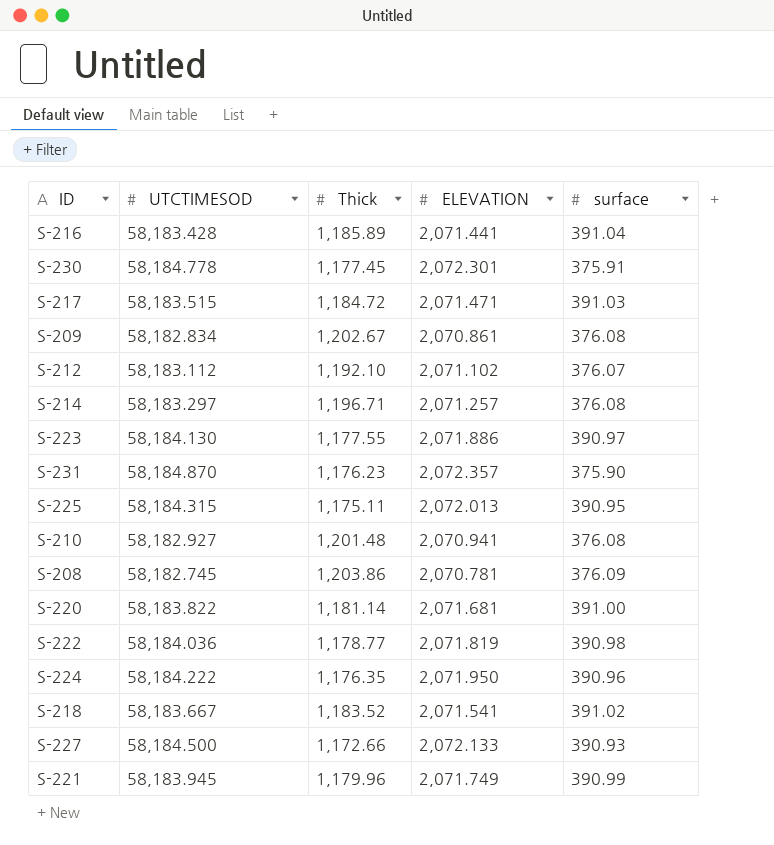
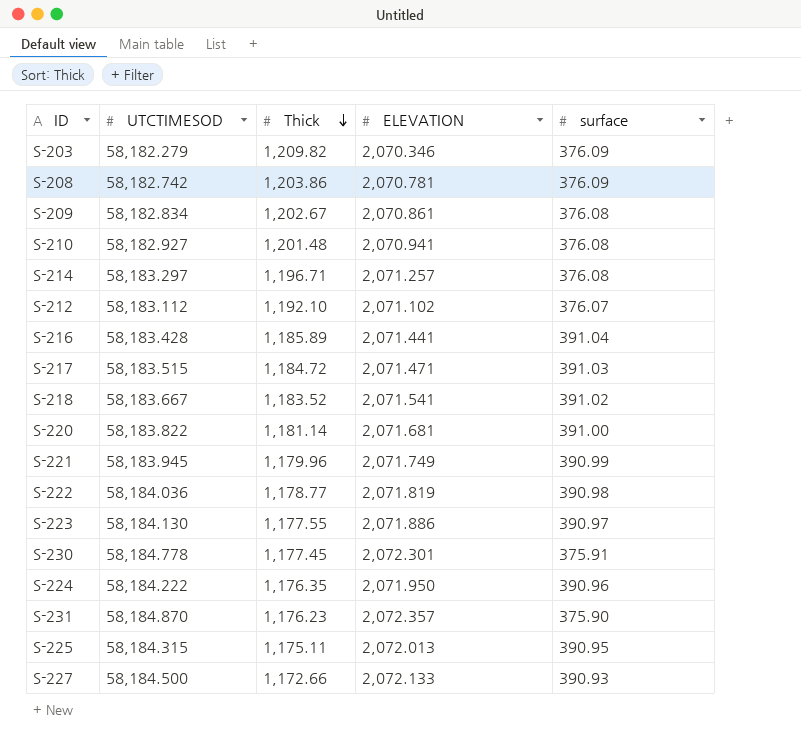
row order: none -> Thick descending
row S-203: none -> 58,182.279 | 1,209.82 | 2,070.346 | 376.09
S-208 | UTCTIMESOD: 58,182.745 -> 58,182.742

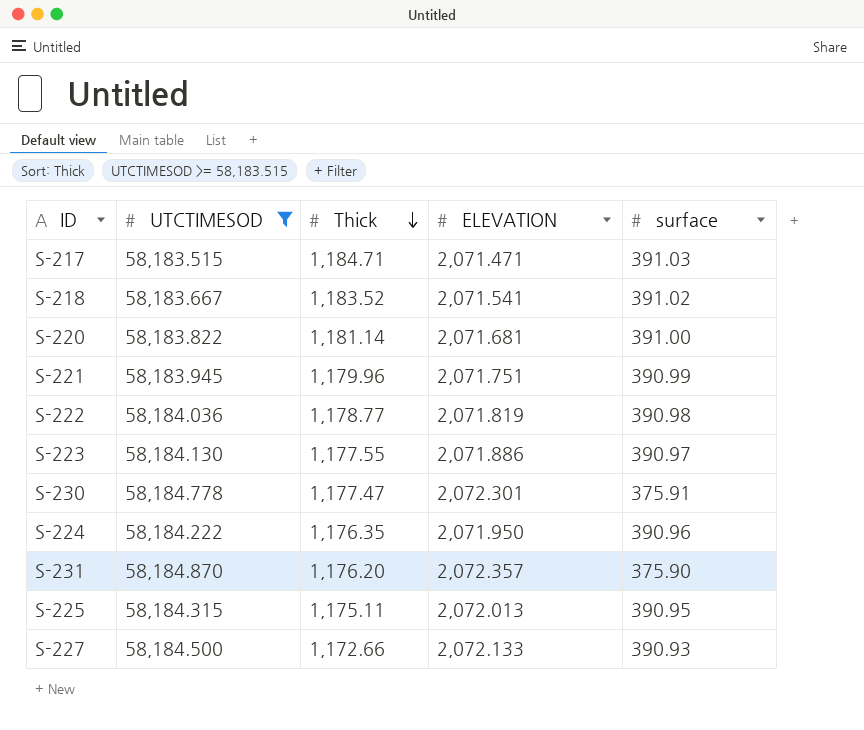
filter: none -> UTCTIMESOD >= 58,183.515
S-217 | Thick: 1,184.72 -> 1,184.71
S-221 | ELEVATION: 2,071.749 -> 2,071.751
S-230 | Thick: 1,177.45 -> 1,177.47
S-231 | Thick: 1,176.23 -> 1,176.20

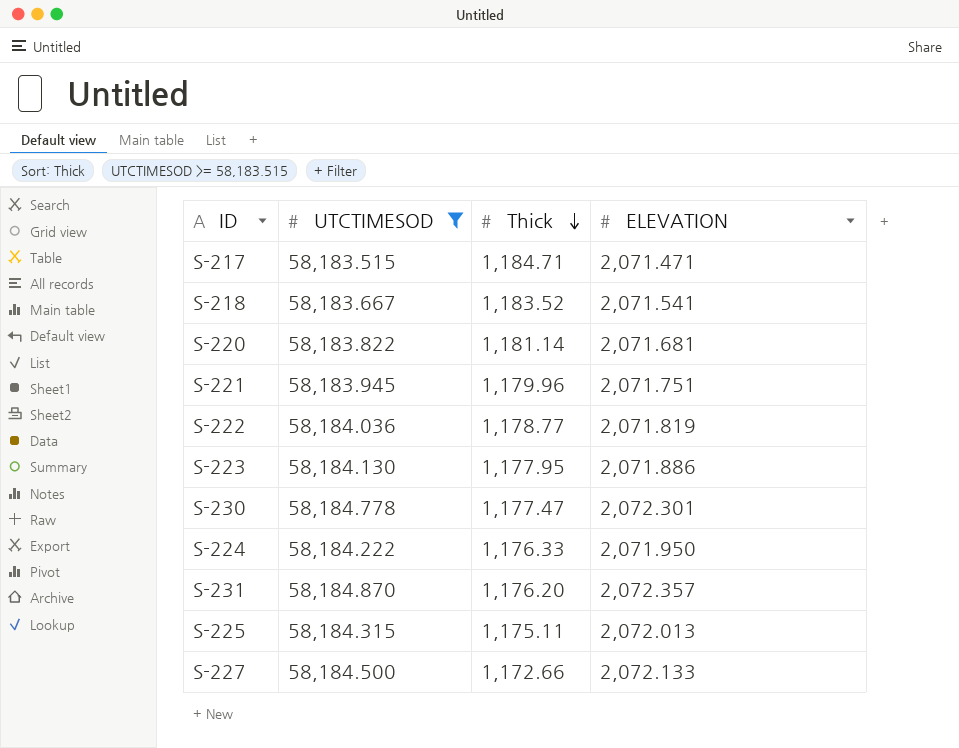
column surface | position: 5 -> none
S-223 | Thick: 1,177.55 -> 1,177.95
S-224 | Thick: 1,176.35 -> 1,176.33

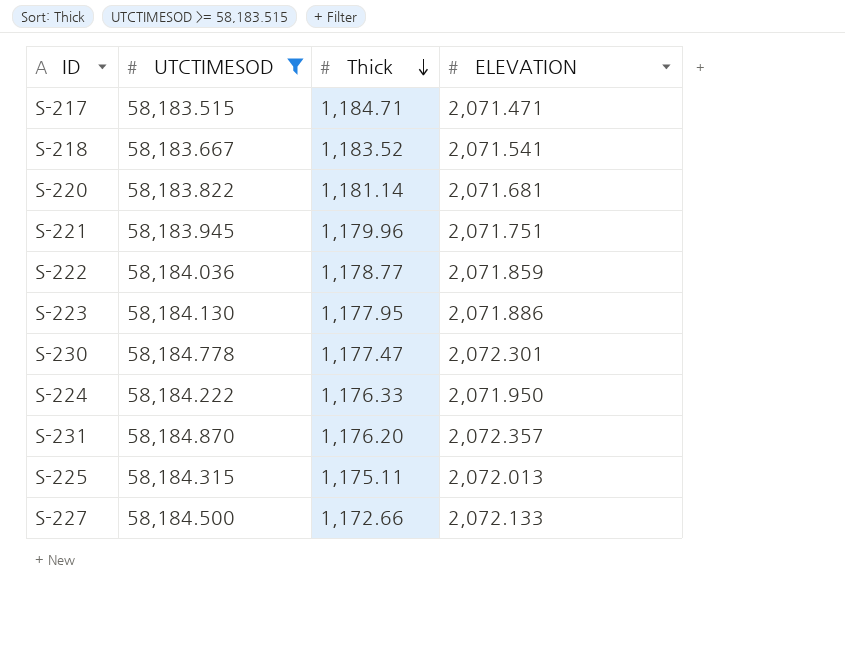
S-222 | ELEVATION: 2,071.819 -> 2,071.859

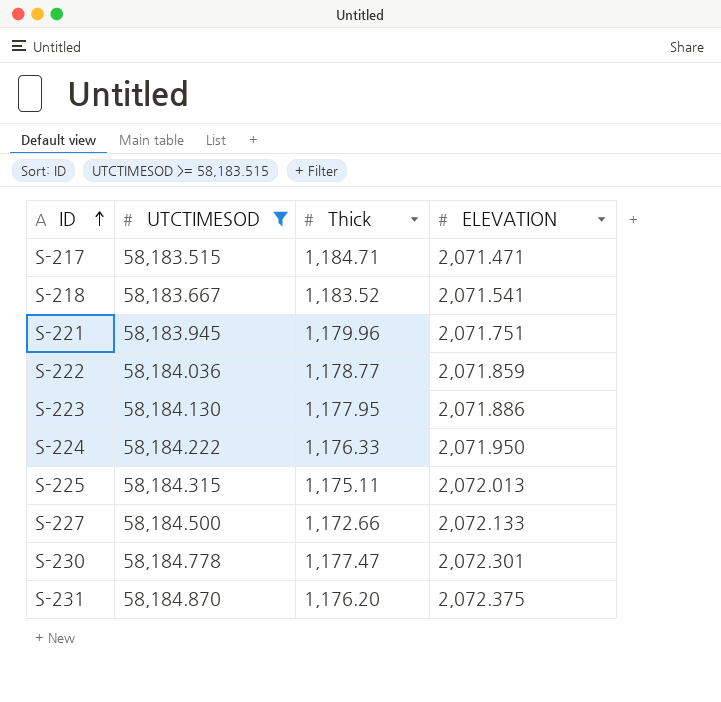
row order: Thick descending -> ID ascending
row S-220: 58,183.822 | 1,181.14 | 2,071.681 -> none
S-231 | ELEVATION: 2,072.357 -> 2,072.375

